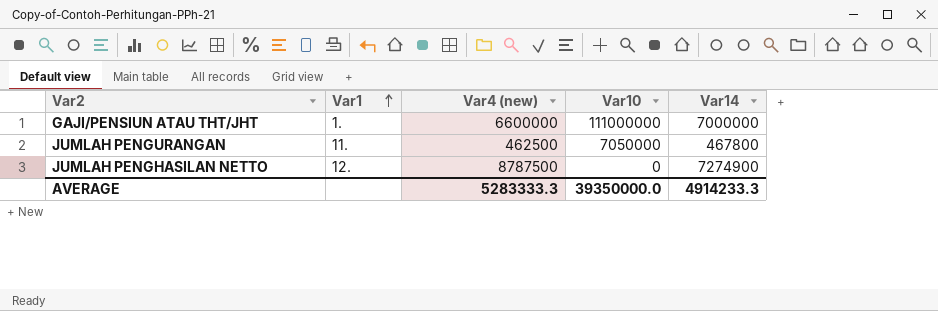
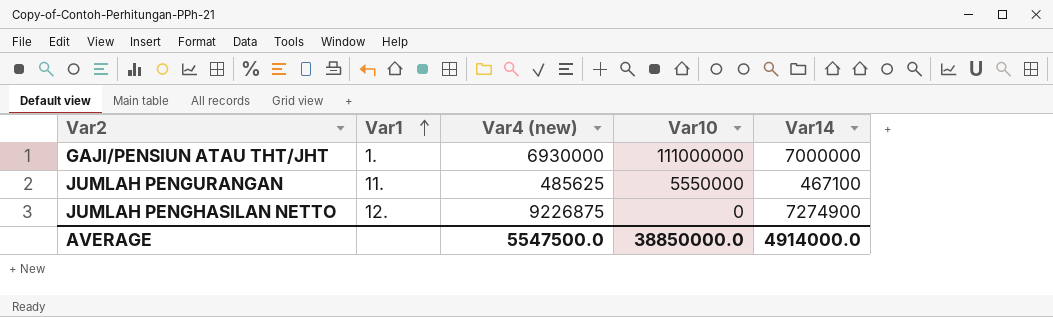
GAJI/PENSIUN ATAU THT/JHT | Var4 (new): 6600000 -> 6930000
JUMLAH PENGURANGAN | Var4 (new): 462500 -> 485625
JUMLAH PENGURANGAN | Var10: 7050000 -> 5550000
JUMLAH PENGURANGAN | Var14: 467800 -> 467100
JUMLAH PENGHASILAN NETTO | Var4 (new): 8787500 -> 9226875
AVERAGE | Var4 (new): 5283333.3 -> 5547500.0
AVERAGE | Var10: 39350000.0 -> 38850000.0
AVERAGE | Var14: 4914233.3 -> 4914000.0

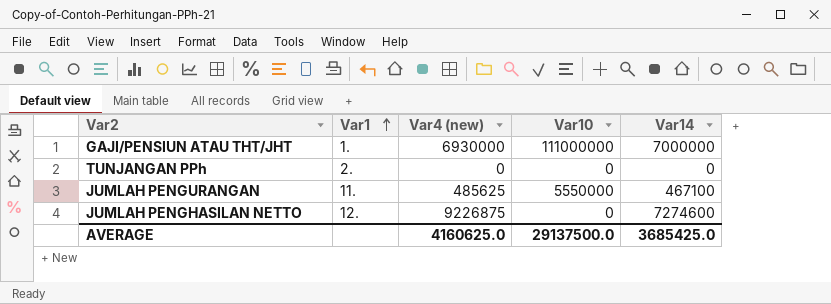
row TUNJANGAN PPh: none -> 2. | 0 | 0 | 0
JUMLAH PENGHASILAN NETTO | Var14: 7274900 -> 7274600
AVERAGE | Var4 (new): 5547500.0 -> 4160625.0
AVERAGE | Var10: 38850000.0 -> 29137500.0
AVERAGE | Var14: 4914000.0 -> 3685425.0

